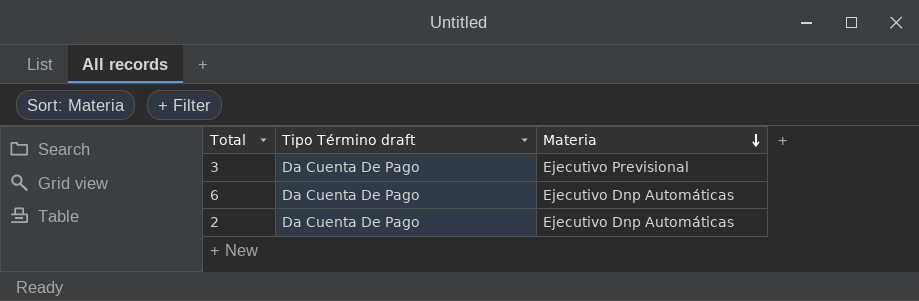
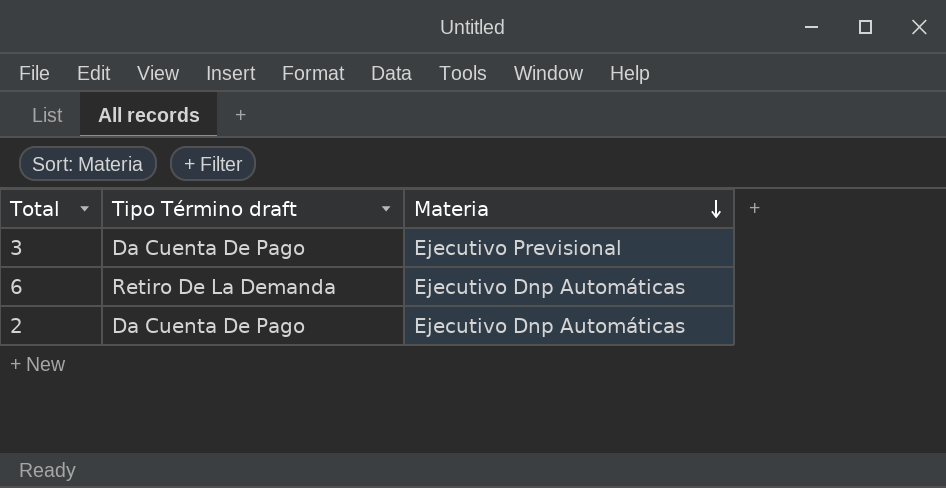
6 | Tipo Término draft: Da Cuenta De Pago -> Retiro De La Demanda

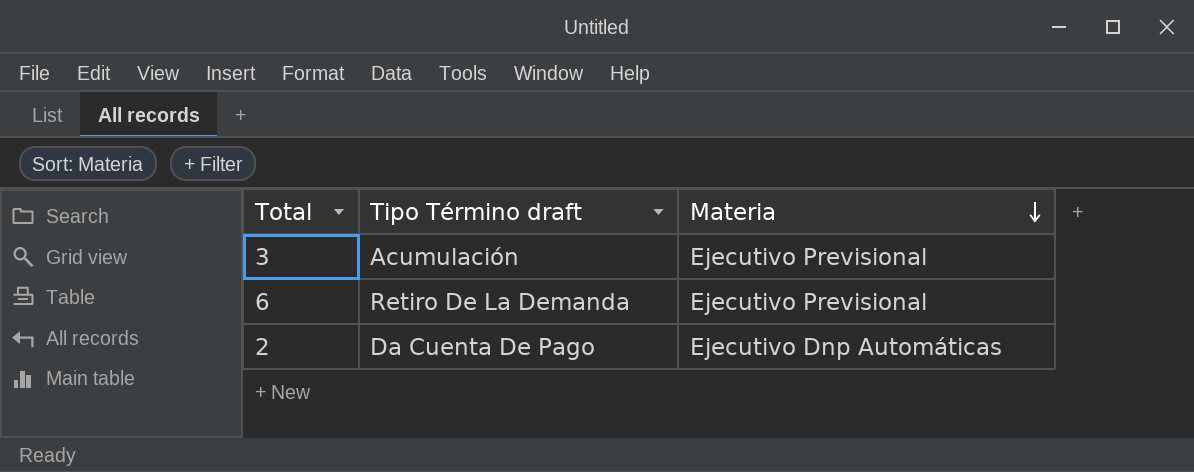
3 | Tipo Término draft: Da Cuenta De Pago -> Acumulación
6 | Materia: Ejecutivo Dnp Automáticas -> Ejecutivo Previsional

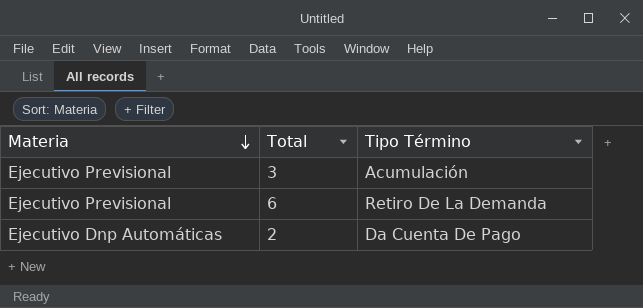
column Materia | position: 3 -> 1
column name: Tipo Término draft -> Tipo Término

